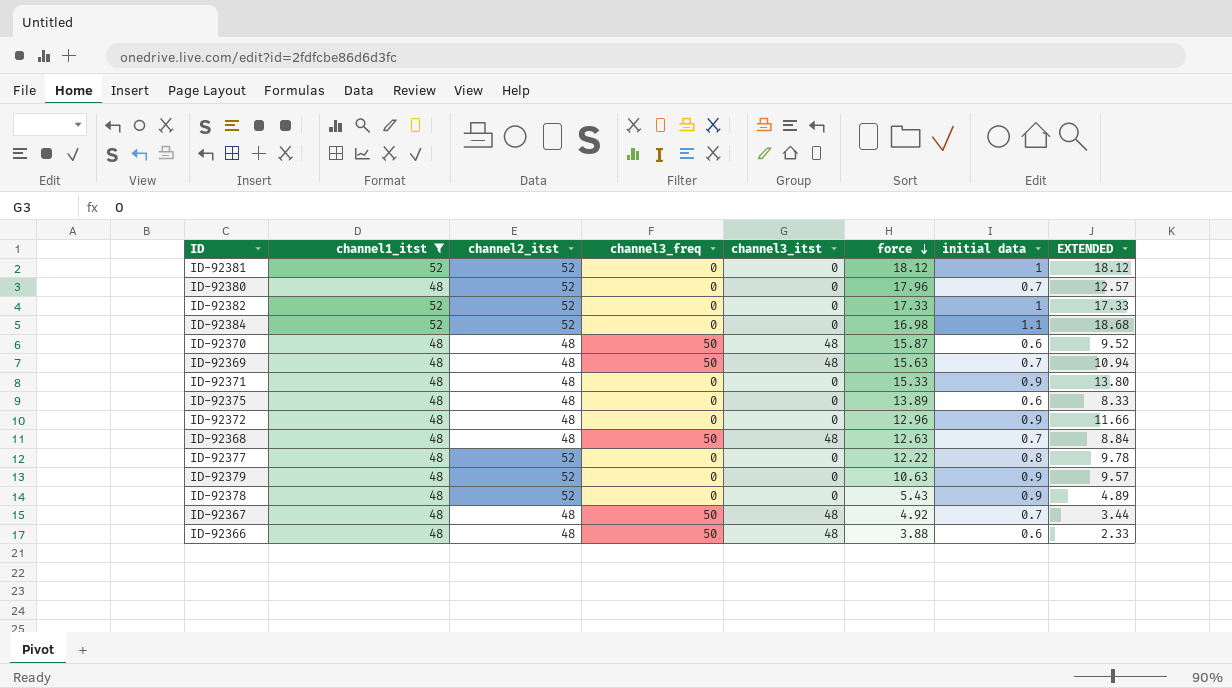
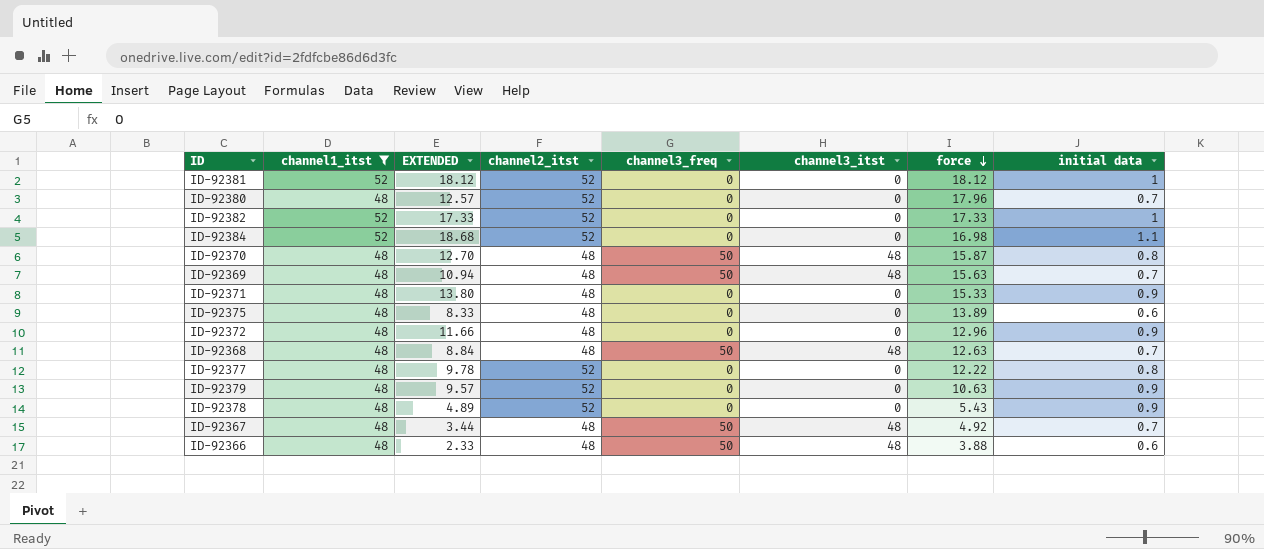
column EXTENDED | position: 8 -> 3
ID-92370 | EXTENDED: 9.52 -> 12.70
ID-92370 | initial data: 0.6 -> 0.8

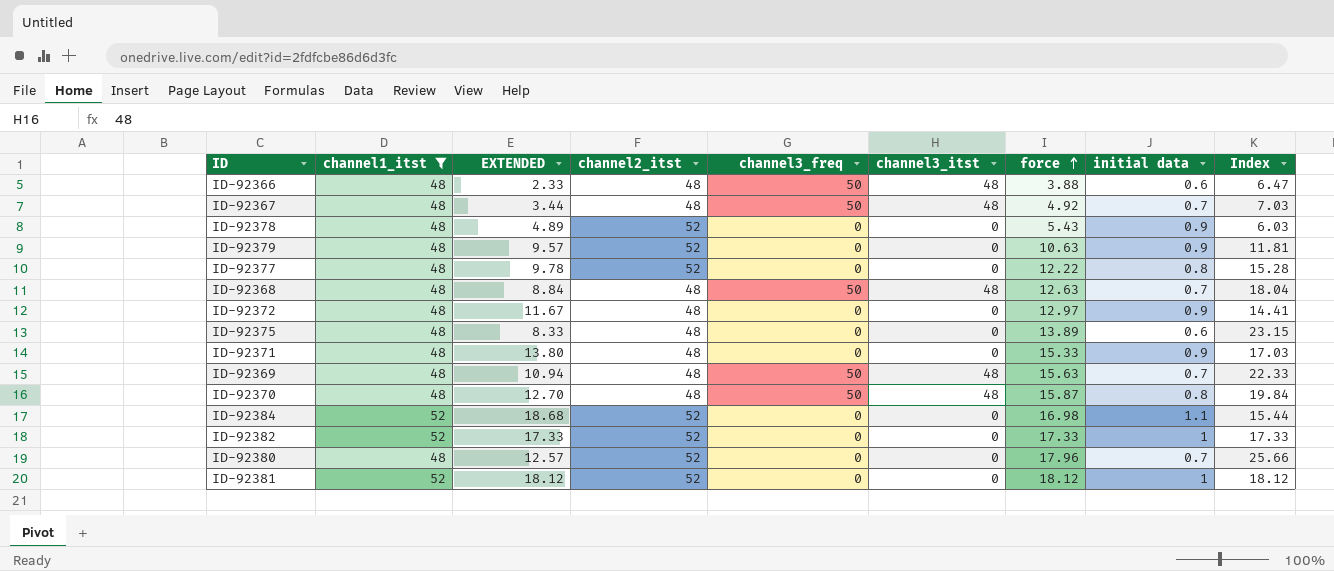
row order: force descending -> force ascending
column Index | formula: none -> [force] / [initial data]
ID-92372 | EXTENDED: 11.66 -> 11.67
ID-92372 | force: 12.96 -> 12.97

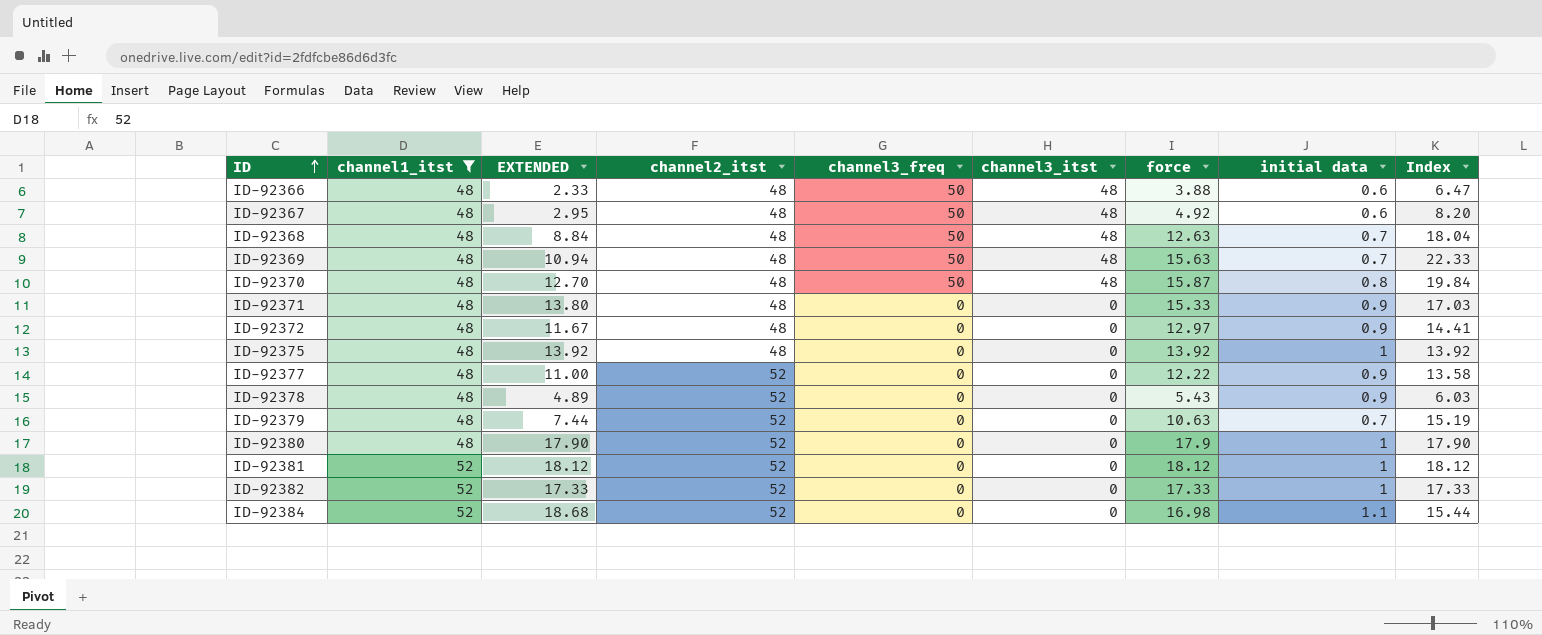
row order: force ascending -> ID ascending
ID-92367 | EXTENDED: 3.44 -> 2.95
ID-92367 | initial data: 0.7 -> 0.6
ID-92367 | Index: 7.03 -> 8.20
ID-92375 | EXTENDED: 8.33 -> 13.92
ID-92375 | force: 13.89 -> 13.92
ID-92375 | initial data: 0.6 -> 1
ID-92375 | Index: 23.15 -> 13.92
ID-92377 | EXTENDED: 9.78 -> 11.00
ID-92377 | initial data: 0.8 -> 0.9
ID-92377 | Index: 15.28 -> 13.58
ID-92379 | EXTENDED: 9.57 -> 7.44
ID-92379 | initial data: 0.9 -> 0.7
ID-92379 | Index: 11.81 -> 15.19
ID-92380 | EXTENDED: 12.57 -> 17.90
ID-92380 | force: 17.96 -> 17.9
ID-92380 | initial data: 0.7 -> 1
ID-92380 | Index: 25.66 -> 17.90

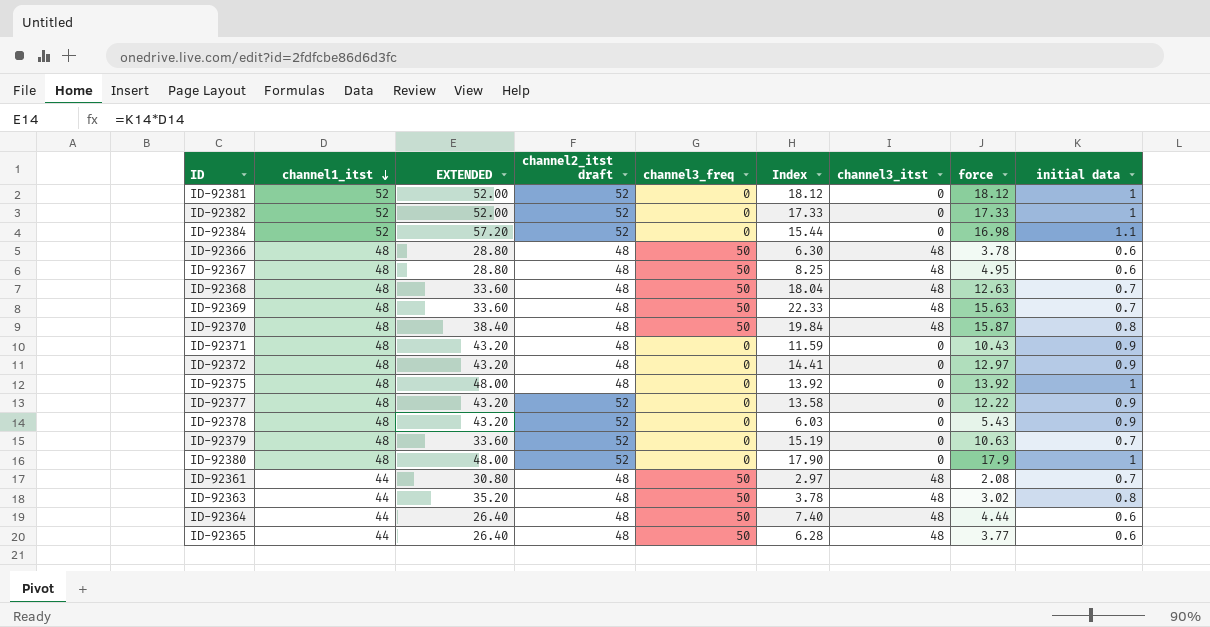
filter: channel1_itst != 44 -> none
row order: ID ascending -> channel1_itst descending
column EXTENDED | formula: [force] * [initial data] -> [channel1_itst] * [initial data]
column name: channel2_itst -> channel2_itst draft
column Index | position: 9 -> 6
ID-92366 | Index: 6.47 -> 6.30
ID-92366 | force: 3.88 -> 3.78
ID-92367 | Index: 8.20 -> 8.25
ID-92367 | force: 4.92 -> 4.95
ID-92371 | Index: 17.03 -> 11.59
ID-92371 | force: 15.33 -> 10.43

